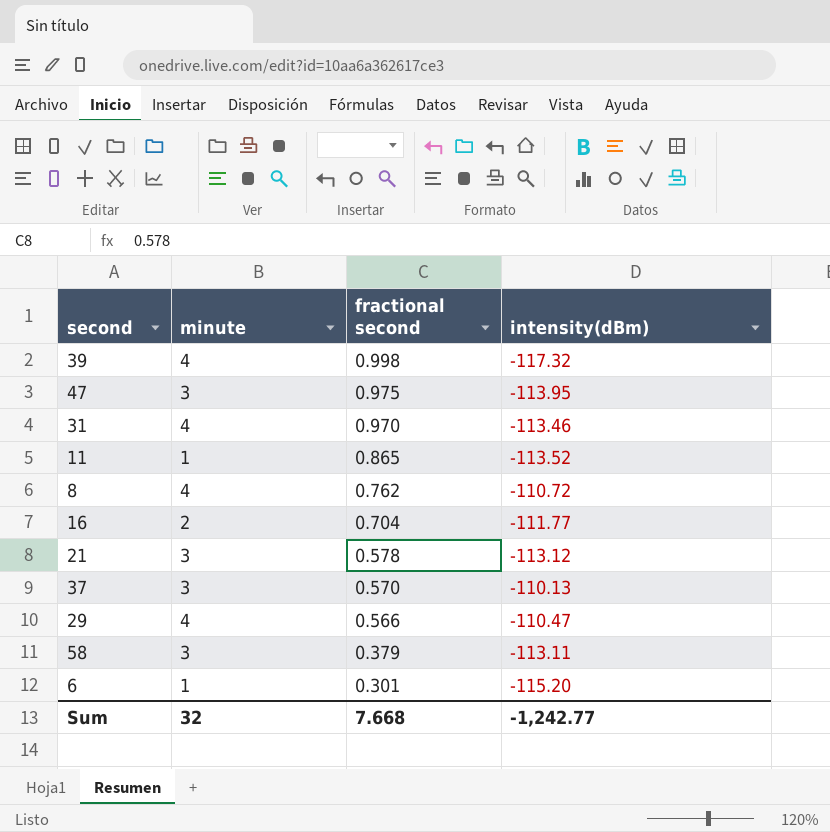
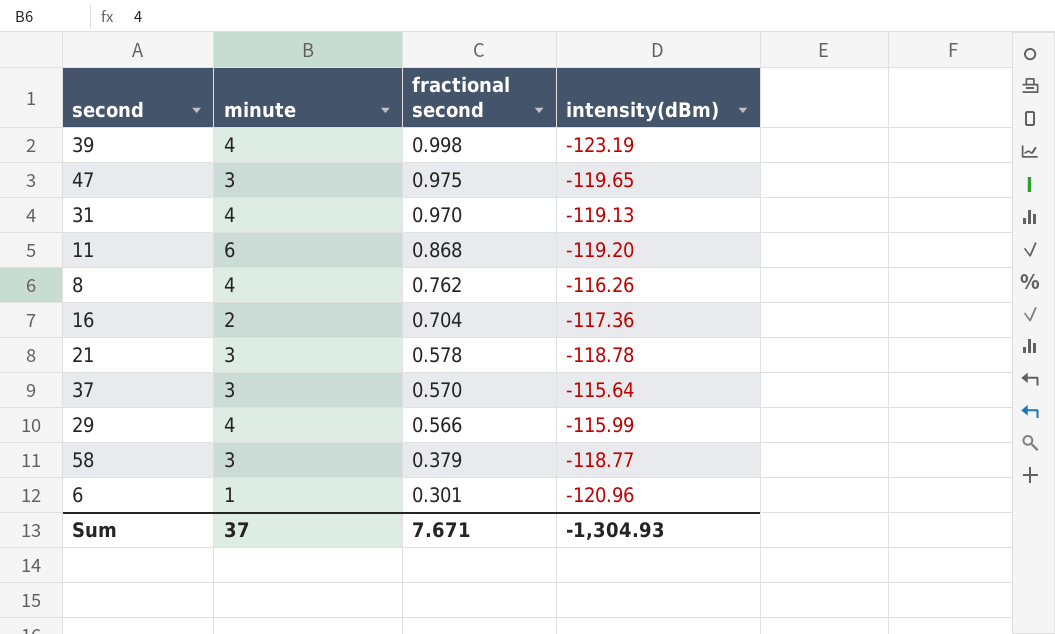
39 | intensity(dBm): -117.32 -> -123.19
47 | intensity(dBm): -113.95 -> -119.65
31 | intensity(dBm): -113.46 -> -119.13
11 | minute: 1 -> 6
11 | fractional second: 0.865 -> 0.868
11 | intensity(dBm): -113.52 -> -119.20
8 | intensity(dBm): -110.72 -> -116.26
16 | intensity(dBm): -111.77 -> -117.36
21 | intensity(dBm): -113.12 -> -118.78
37 | intensity(dBm): -110.13 -> -115.64
29 | intensity(dBm): -110.47 -> -115.99
58 | intensity(dBm): -113.11 -> -118.77
6 | intensity(dBm): -115.20 -> -120.96
Sum | minute: 32 -> 37
Sum | fractional second: 7.668 -> 7.671
Sum | intensity(dBm): -1,242.77 -> -1,304.93

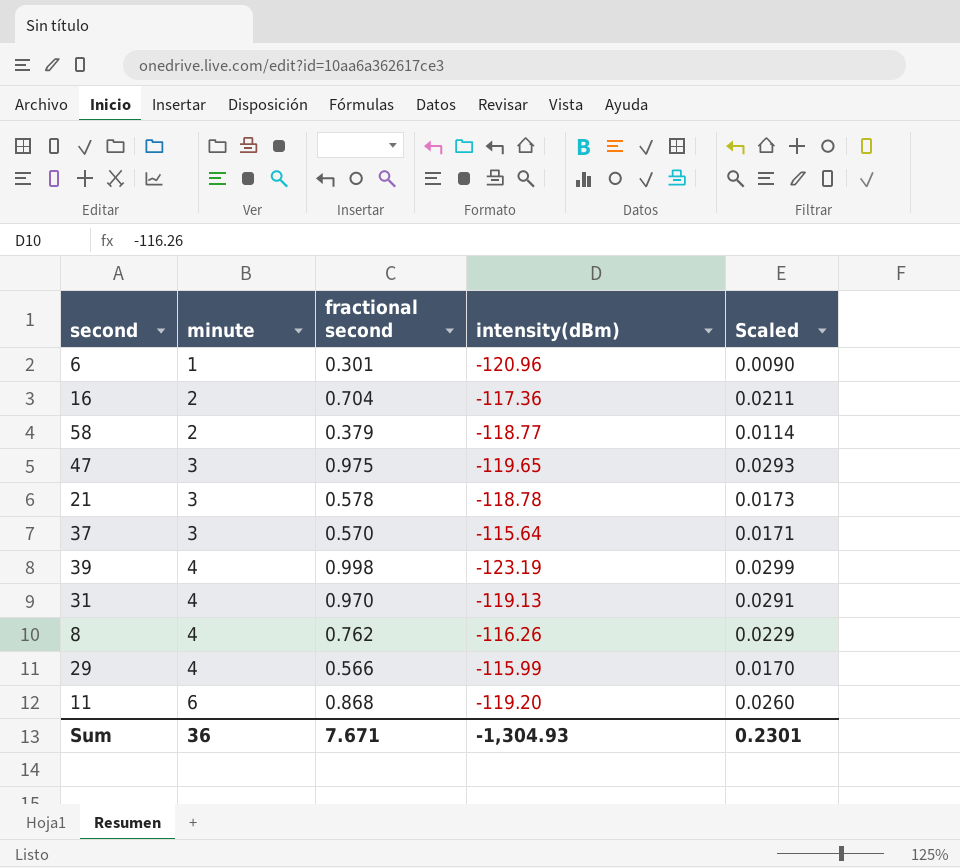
row order: fractional second descending -> minute ascending
column Scaled | formula: none -> [fractional second] * 0.03
58 | minute: 3 -> 2
Sum | minute: 37 -> 36

